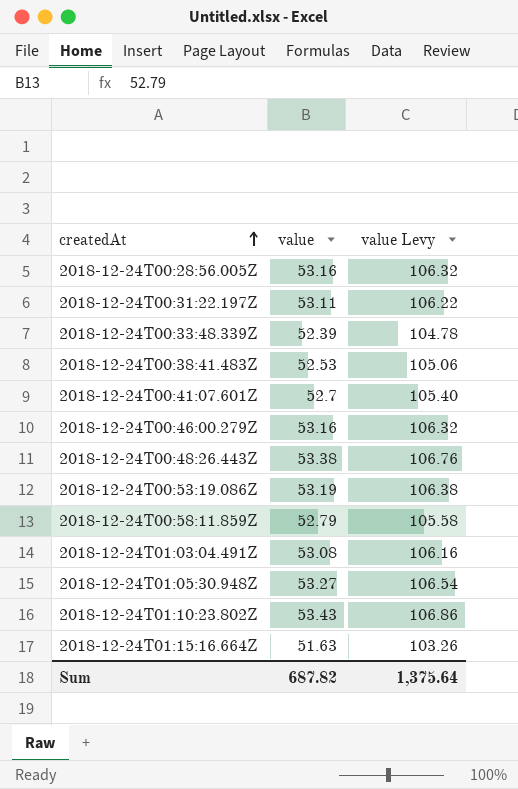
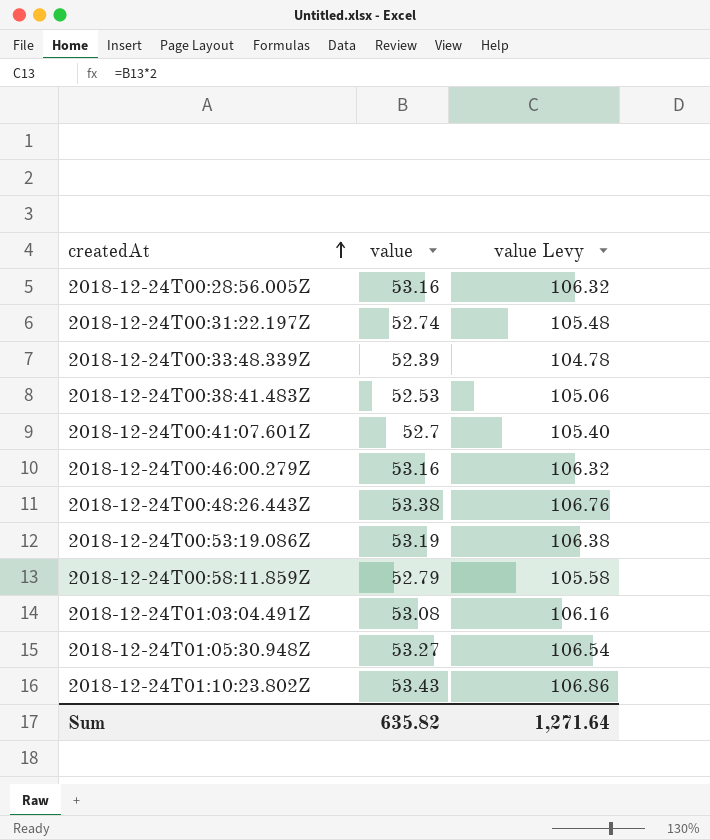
row 2018-12-24T01:15:16.664Z: 51.63 | 103.26 -> none
2018-12-24T00:31:22.197Z | value: 53.11 -> 52.74
2018-12-24T00:31:22.197Z | value Levy: 106.22 -> 105.48
Sum | value: 687.82 -> 635.82
Sum | value Levy: 1,375.64 -> 1,271.64

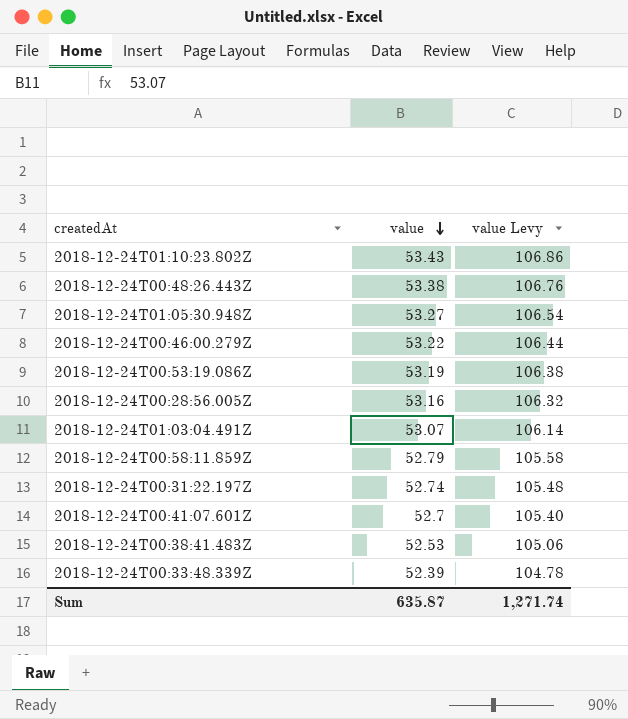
row order: createdAt ascending -> value descending
2018-12-24T00:46:00.279Z | value: 53.16 -> 53.22
2018-12-24T00:46:00.279Z | value Levy: 106.32 -> 106.44
2018-12-24T01:03:04.491Z | value: 53.08 -> 53.07
2018-12-24T01:03:04.491Z | value Levy: 106.16 -> 106.14
Sum | value: 635.82 -> 635.87
Sum | value Levy: 1,271.64 -> 1,271.74

